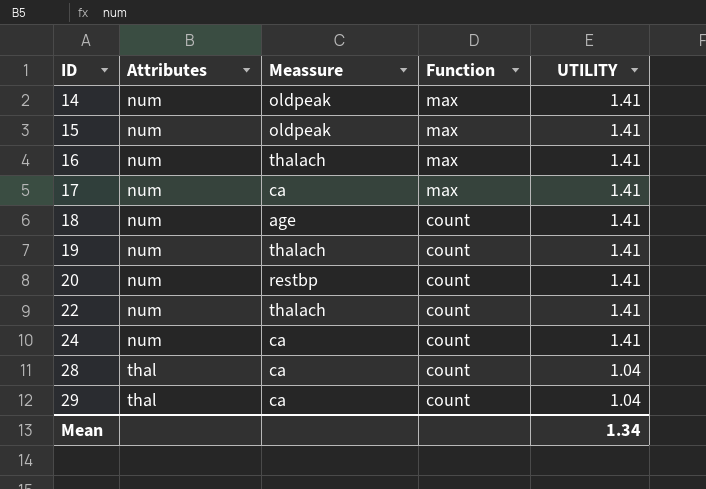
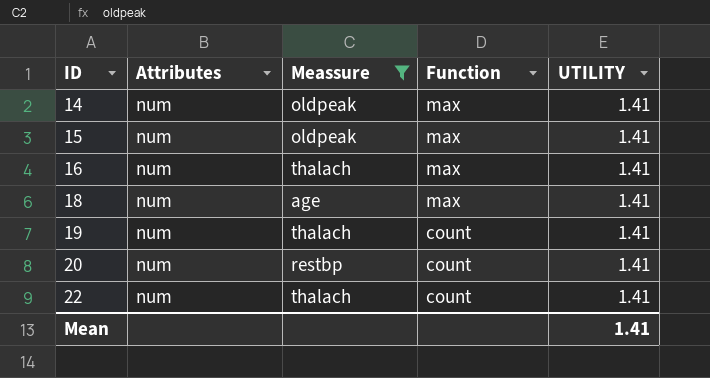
filter: none -> Meassure != ca
18 | Function: count -> max
Mean | UTILITY: 1.34 -> 1.41

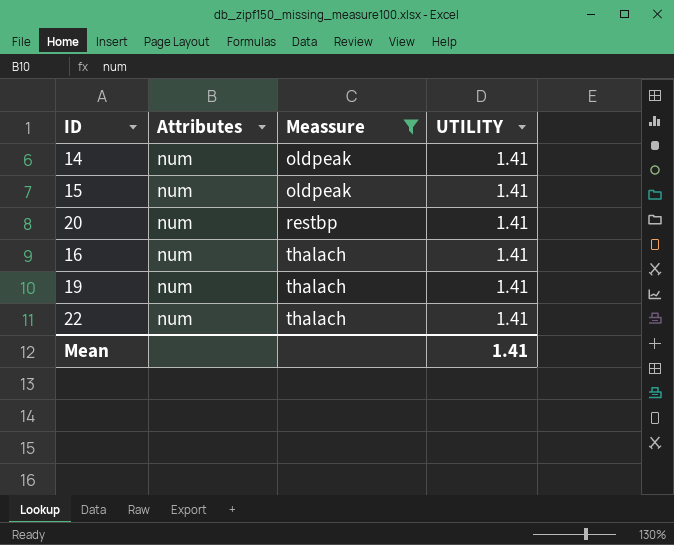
row order: ID ascending -> Meassure ascending
column Function | position: 4 -> none
row 18: num | age | max | 1.41 -> none

